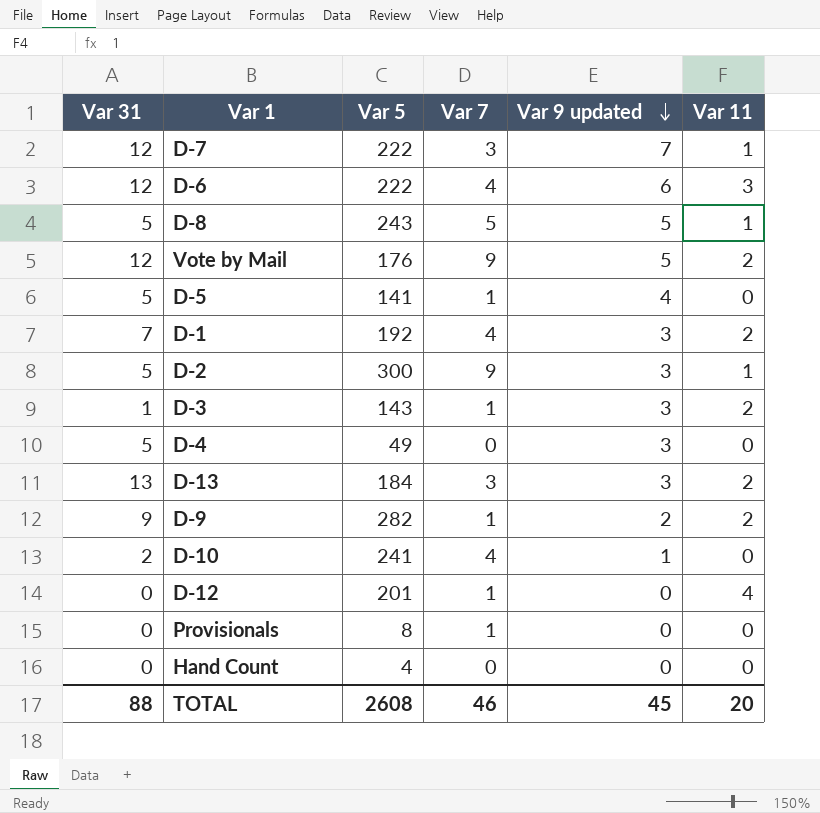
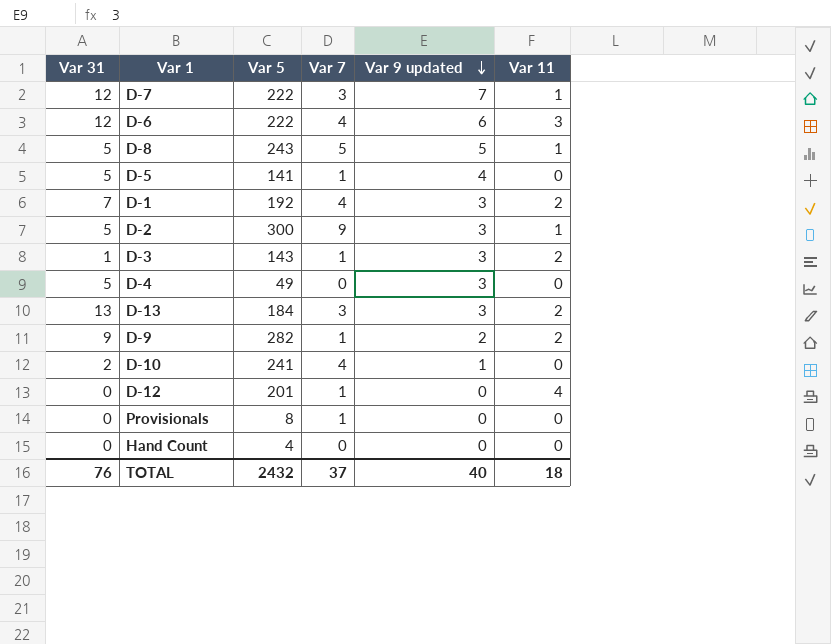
row Vote by Mail: 12 | 176 | 9 | 5 | 2 -> none
TOTAL | Var 31: 88 -> 76
TOTAL | Var 5: 2608 -> 2432
TOTAL | Var 7: 46 -> 37
TOTAL | Var 9 updated: 45 -> 40
TOTAL | Var 11: 20 -> 18

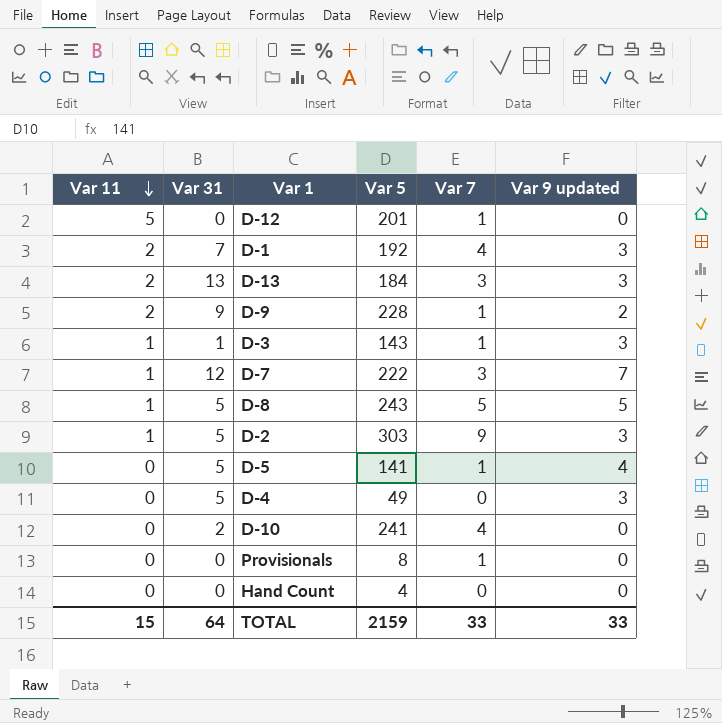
row order: Var 9 updated descending -> Var 11 descending
column Var 11 | position: 6 -> 1
row D-6: 12 | 222 | 4 | 6 | 3 -> none
D-12 | Var 11: 4 -> 5
D-9 | Var 5: 282 -> 228
D-3 | Var 11: 2 -> 1
D-2 | Var 5: 300 -> 303
D-10 | Var 9 updated: 1 -> 0
TOTAL | Var 11: 18 -> 15
TOTAL | Var 31: 76 -> 64
TOTAL | Var 5: 2432 -> 2159
TOTAL | Var 7: 37 -> 33
TOTAL | Var 9 updated: 40 -> 33

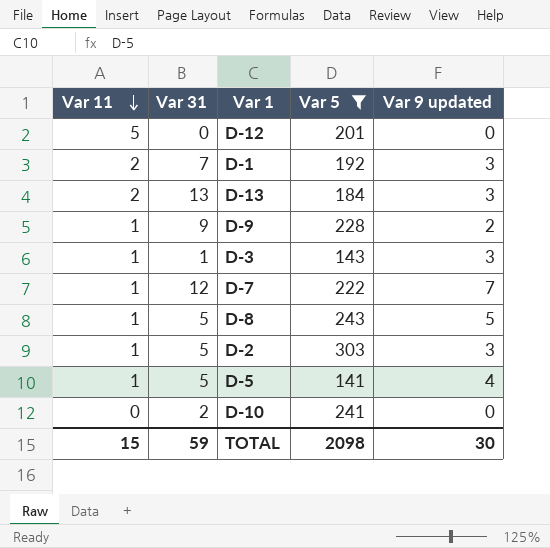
filter: none -> Var 5 >= 141
column Var 7 | position: 5 -> none
D-9 | Var 11: 2 -> 1
D-5 | Var 11: 0 -> 1
TOTAL | Var 31: 64 -> 59
TOTAL | Var 5: 2159 -> 2098
TOTAL | Var 9 updated: 33 -> 30

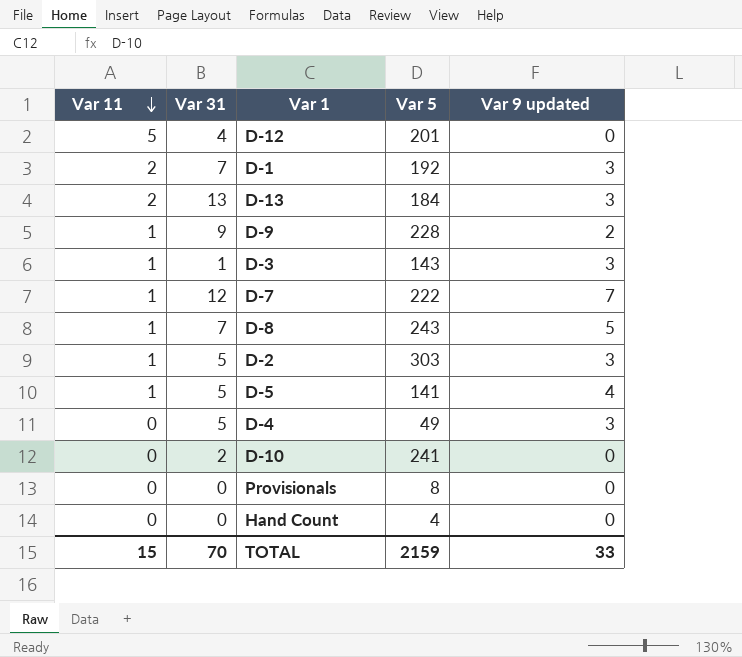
filter: Var 5 >= 141 -> none
D-12 | Var 31: 0 -> 4
D-8 | Var 31: 5 -> 7
TOTAL | Var 31: 59 -> 70
TOTAL | Var 5: 2098 -> 2159
TOTAL | Var 9 updated: 30 -> 33

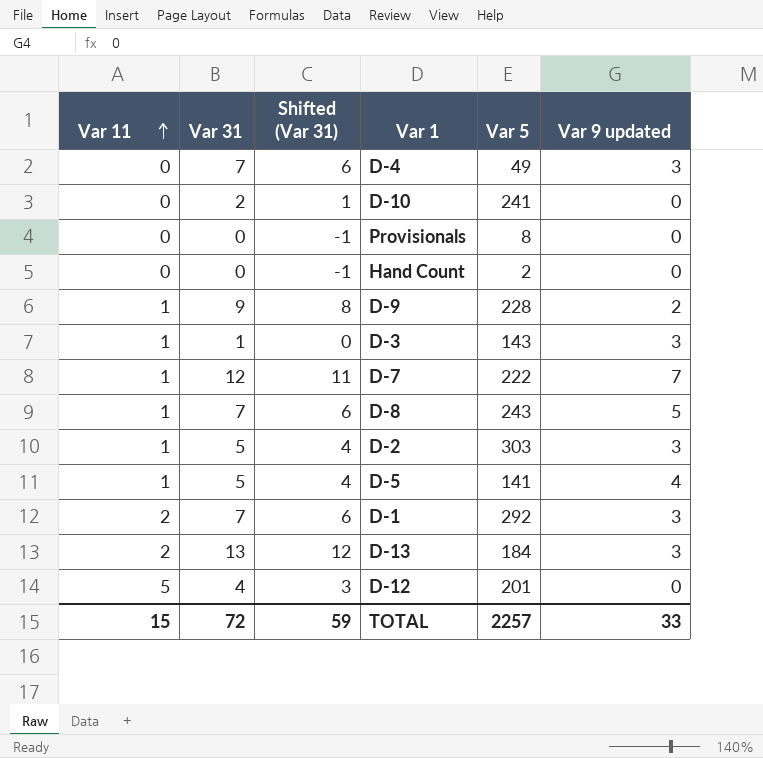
row order: Var 11 descending -> Var 11 ascending
column Shifted (Var 31) | formula: none -> [Var 31] - 1
D-4 | Var 31: 5 -> 7
Hand Count | Var 5: 4 -> 2
D-1 | Var 5: 192 -> 292
TOTAL | Var 31: 70 -> 72
TOTAL | Var 5: 2159 -> 2257

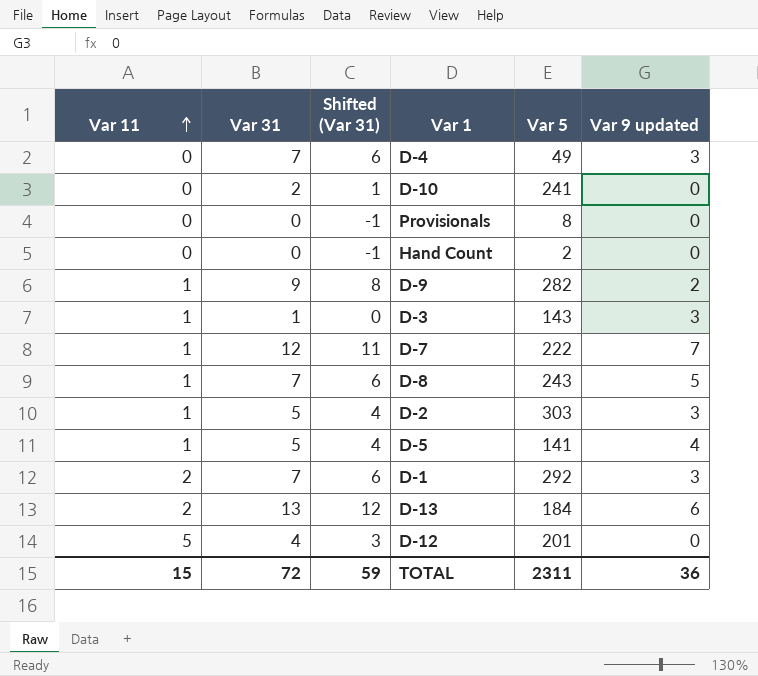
D-9 | Var 5: 228 -> 282
D-13 | Var 9 updated: 3 -> 6
TOTAL | Var 5: 2257 -> 2311
TOTAL | Var 9 updated: 33 -> 36

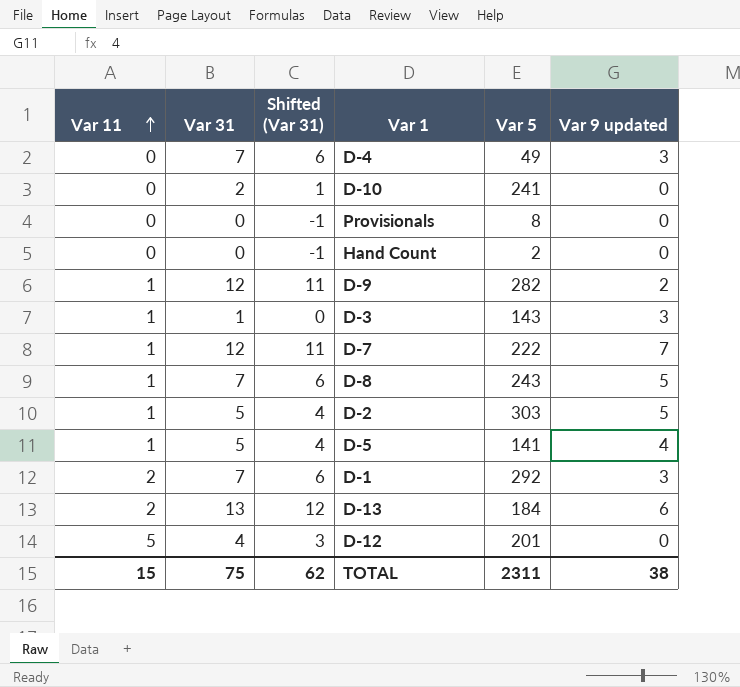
D-9 | Var 31: 9 -> 12
D-9 | Shifted (Var 31): 8 -> 11
D-2 | Var 9 updated: 3 -> 5
TOTAL | Var 31: 72 -> 75
TOTAL | Shifted (Var 31): 59 -> 62
TOTAL | Var 9 updated: 36 -> 38

